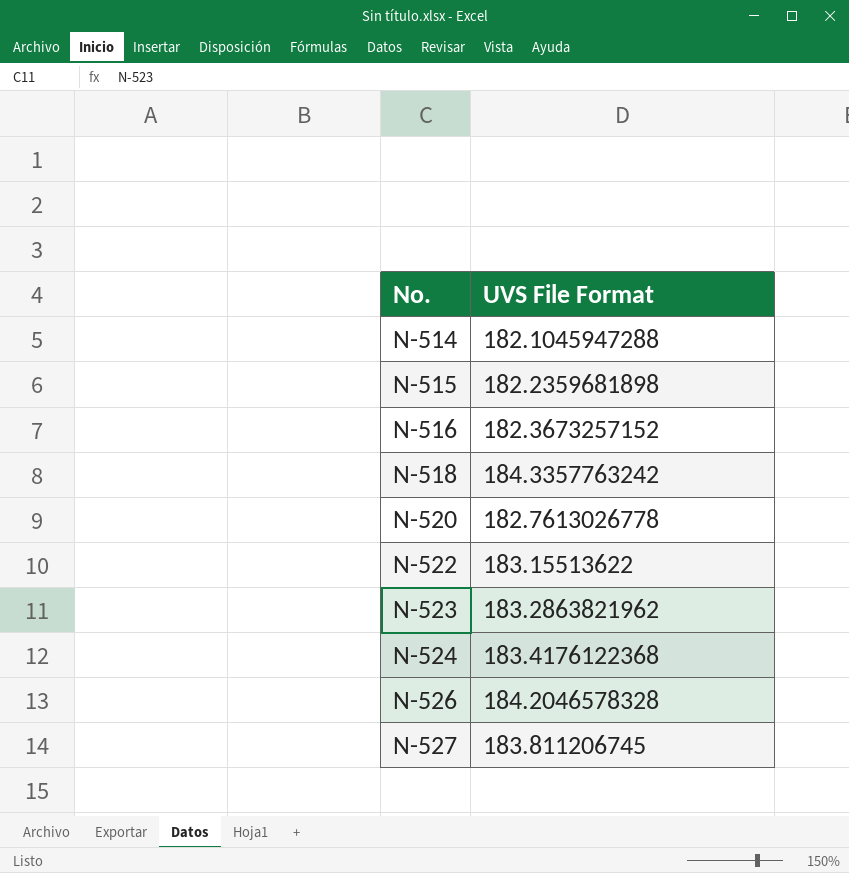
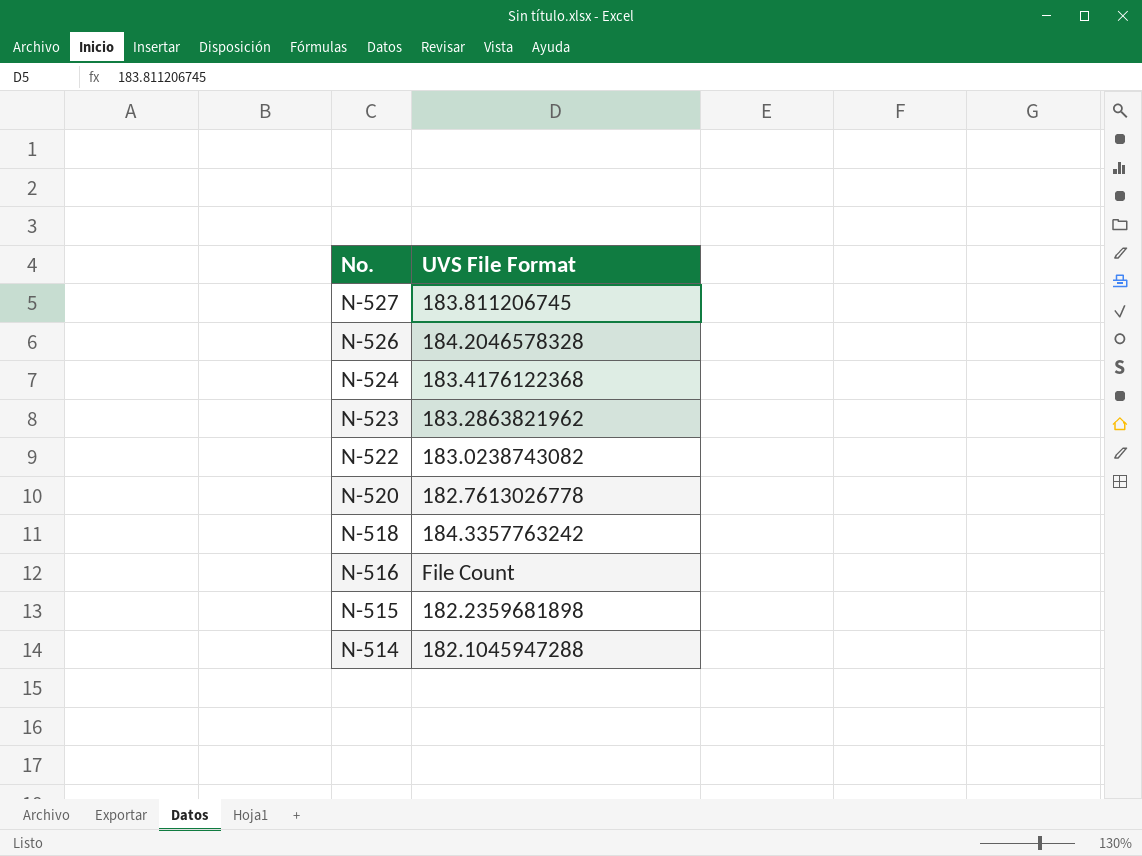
row order: No. ascending -> No. descending
N-522 | UVS File Format: 183.15513622 -> 183.0238743082
N-516 | UVS File Format: 182.3673257152 -> File Count

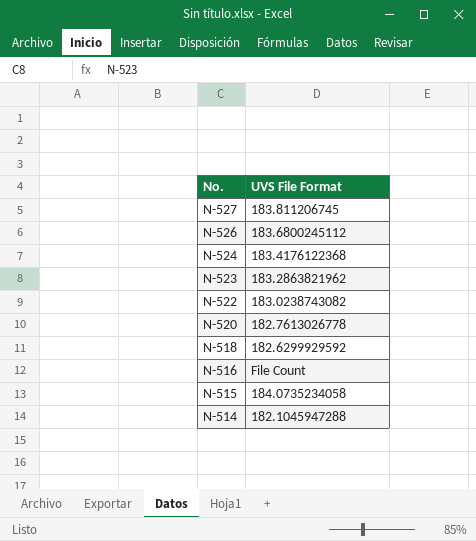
N-526 | UVS File Format: 184.2046578328 -> 183.6800245112
N-518 | UVS File Format: 184.3357763242 -> 182.6299929592
N-515 | UVS File Format: 182.2359681898 -> 184.0735234058

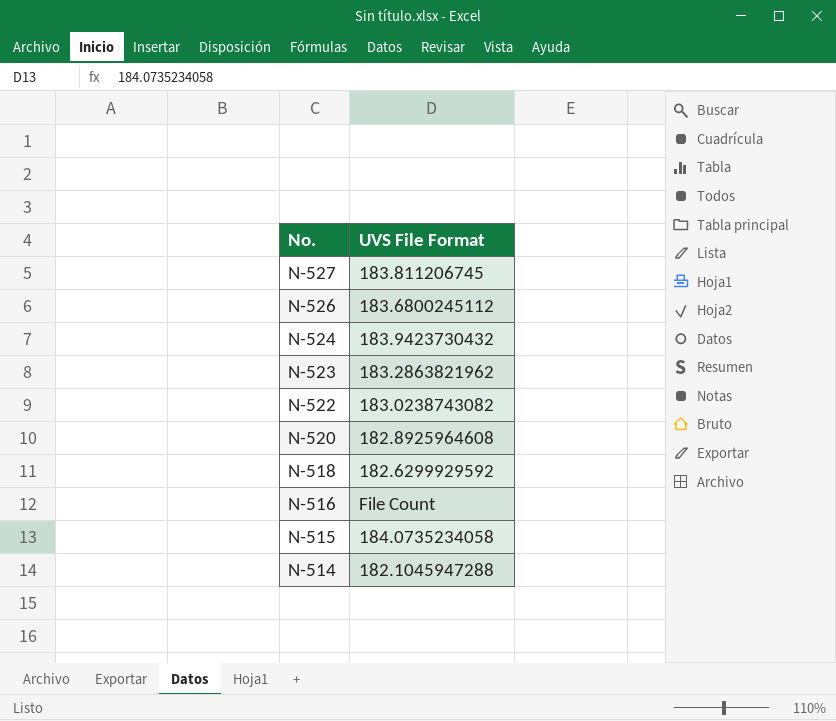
N-524 | UVS File Format: 183.4176122368 -> 183.9423730432
N-520 | UVS File Format: 182.7613026778 -> 182.8925964608

